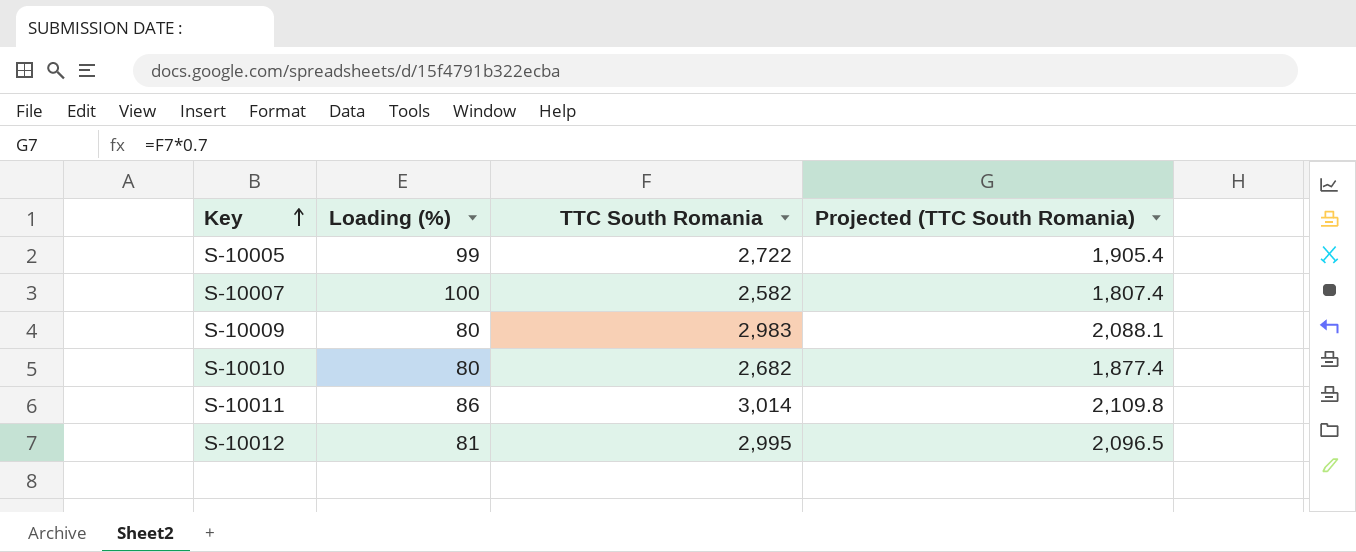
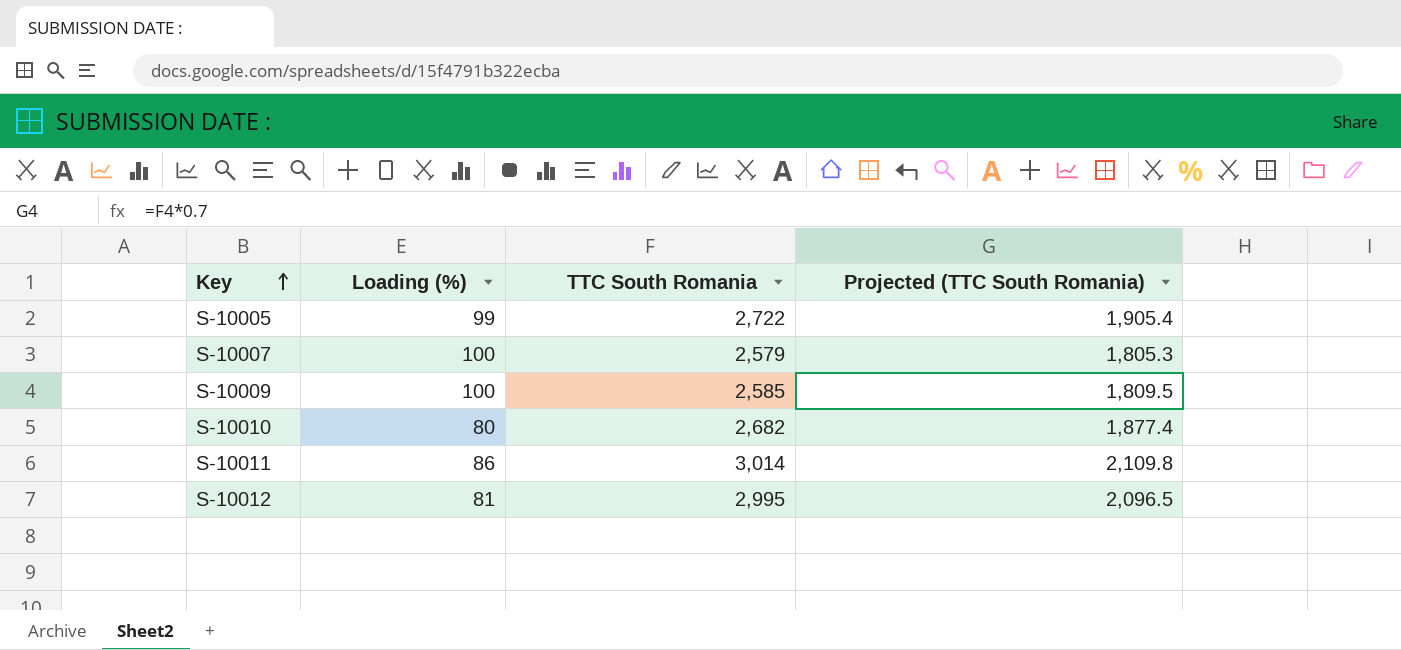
S-10007 | TTC South Romania: 2,582 -> 2,579
S-10007 | Projected (TTC South Romania): 1,807.4 -> 1,805.3
S-10009 | Loading (%): 80 -> 100
S-10009 | TTC South Romania: 2,983 -> 2,585
S-10009 | Projected (TTC South Romania): 2,088.1 -> 1,809.5

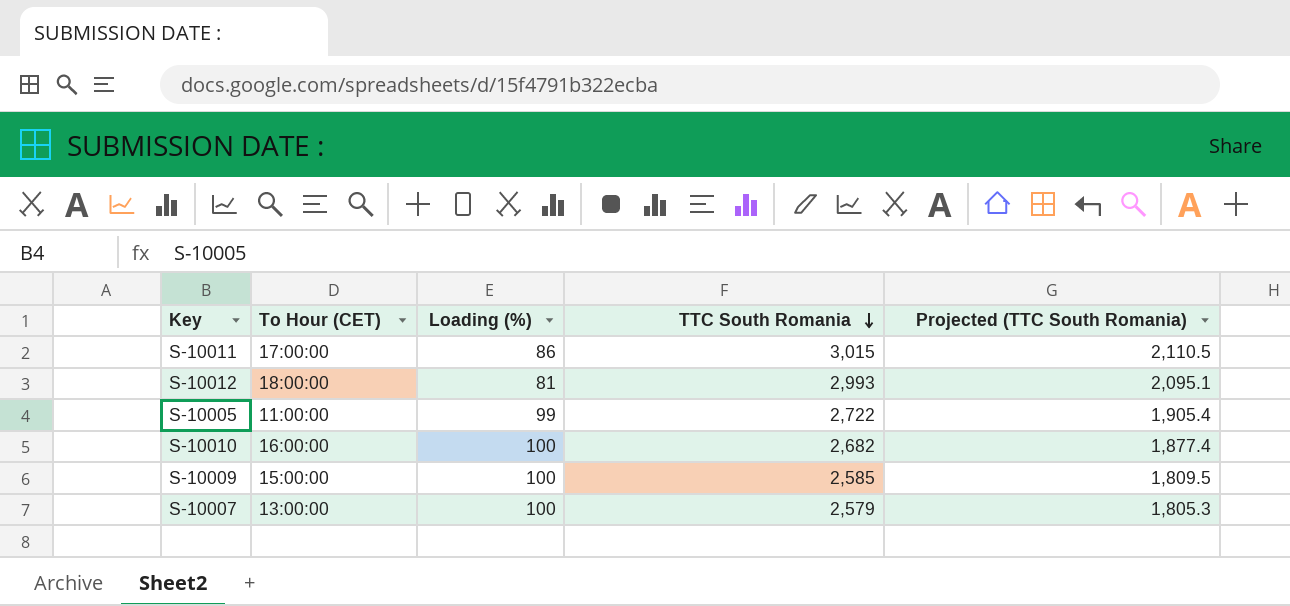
row order: Key ascending -> TTC South Romania descending
column To Hour (CET) | position: none -> 2
S-10011 | TTC South Romania: 3,014 -> 3,015
S-10011 | Projected (TTC South Romania): 2,109.8 -> 2,110.5
S-10012 | TTC South Romania: 2,995 -> 2,993
S-10012 | Projected (TTC South Romania): 2,096.5 -> 2,095.1
S-10010 | Loading (%): 80 -> 100

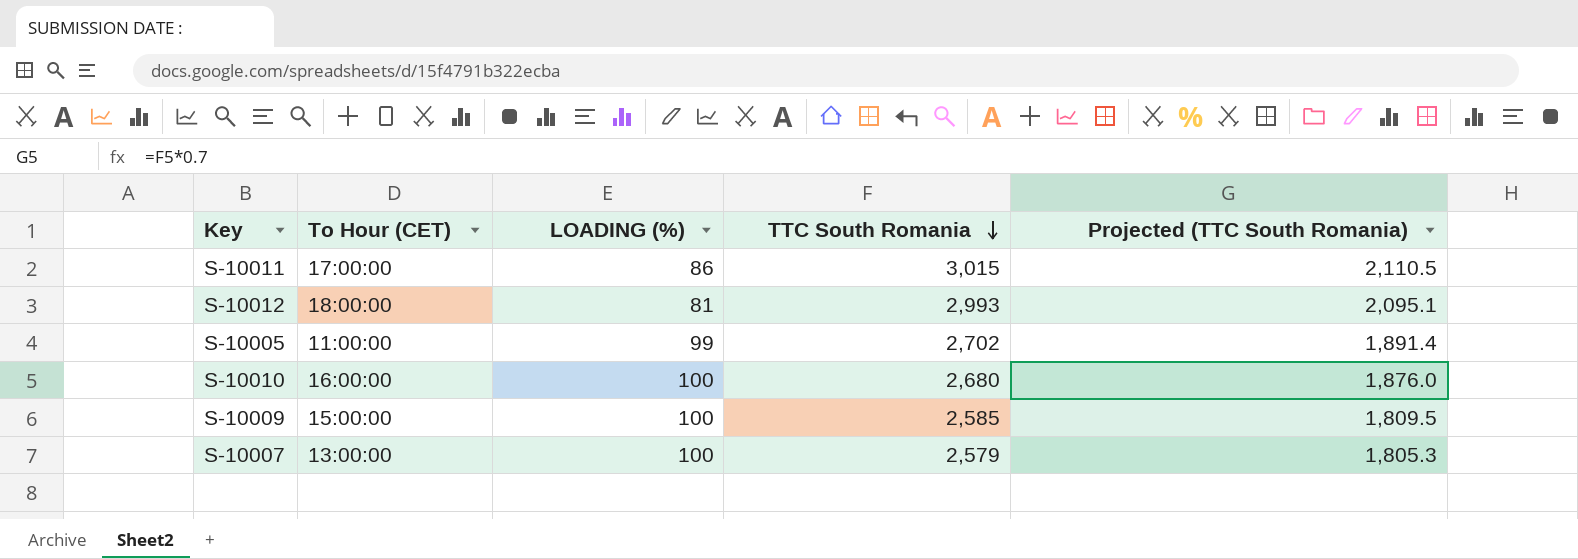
column name: Loading (%) -> LOADING (%)
S-10005 | TTC South Romania: 2,722 -> 2,702
S-10005 | Projected (TTC South Romania): 1,905.4 -> 1,891.4
S-10010 | TTC South Romania: 2,682 -> 2,680
S-10010 | Projected (TTC South Romania): 1,877.4 -> 1,876.0

